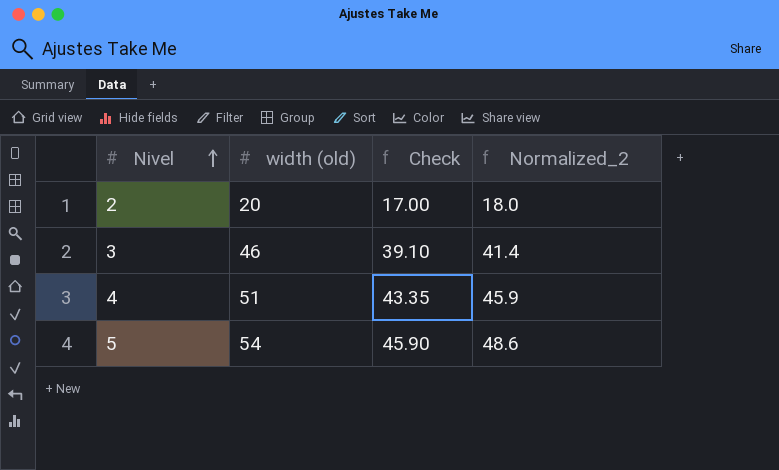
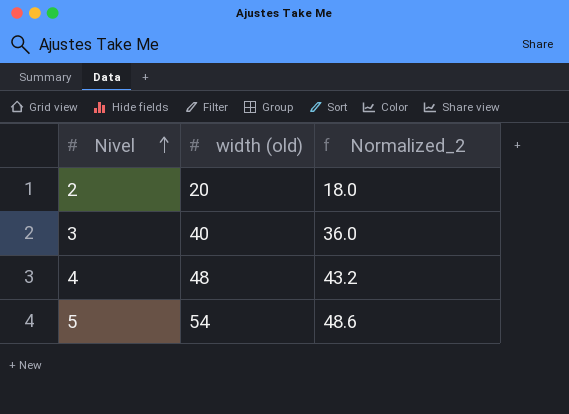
column Check | formula: [width (old)] * 0.85 -> none
3 | width (old): 46 -> 40
3 | Normalized_2: 41.4 -> 36.0
4 | width (old): 51 -> 48
4 | Normalized_2: 45.9 -> 43.2

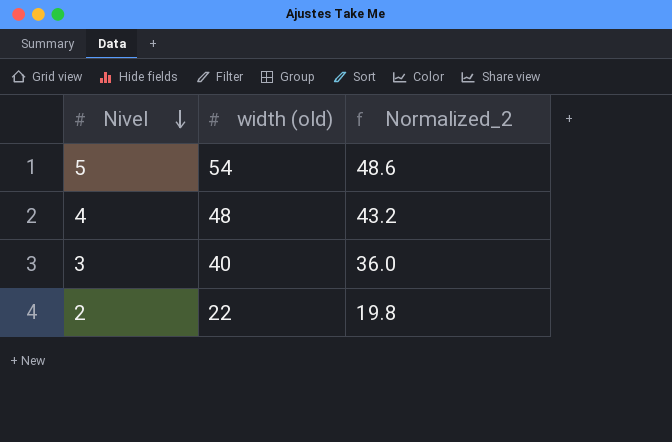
row order: Nivel ascending -> Nivel descending
2 | width (old): 20 -> 22
2 | Normalized_2: 18.0 -> 19.8

